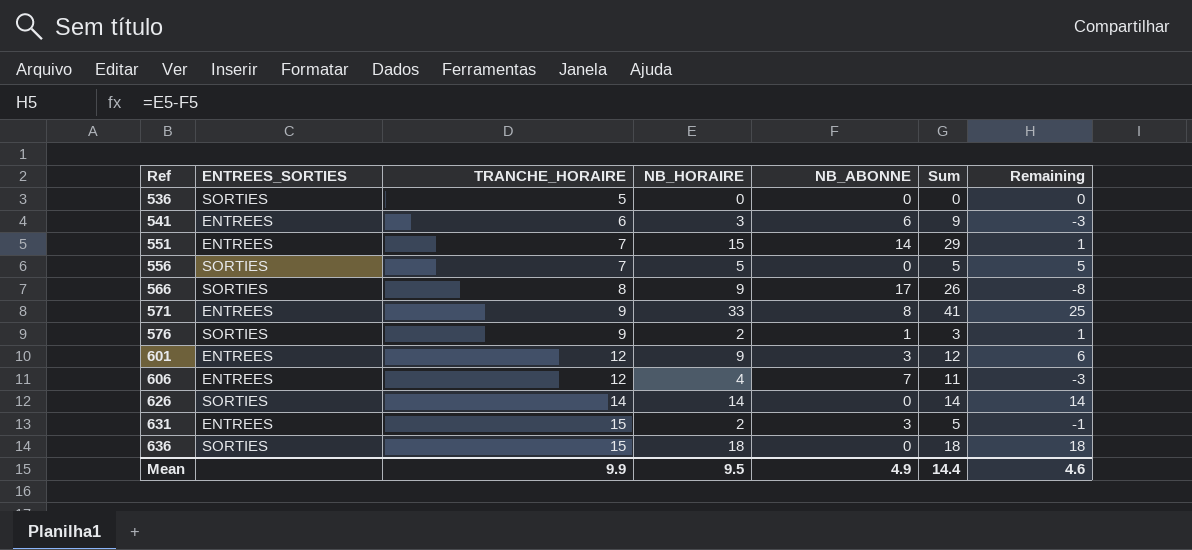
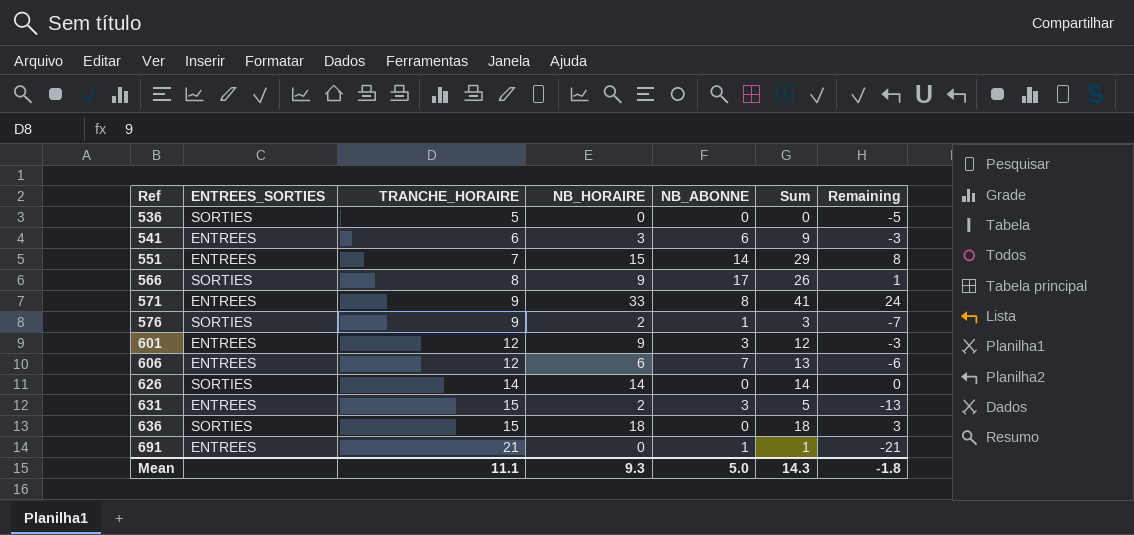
column Remaining | formula: [NB_HORAIRE] - [NB_ABONNE] -> [NB_HORAIRE] - [TRANCHE_HORAIRE]
row 556: SORTIES | 7 | 5 | 0 | 5 | 5 -> none
606 | NB_HORAIRE: 4 -> 6
606 | Sum: 11 -> 13
row 691: none -> ENTREES | 21 | 0 | 1 | 1 | -21
Mean | TRANCHE_HORAIRE: 9.9 -> 11.1
Mean | NB_HORAIRE: 9.5 -> 9.3
Mean | NB_ABONNE: 4.9 -> 5.0
Mean | Sum: 14.4 -> 14.3
Mean | Remaining: 4.6 -> -1.8

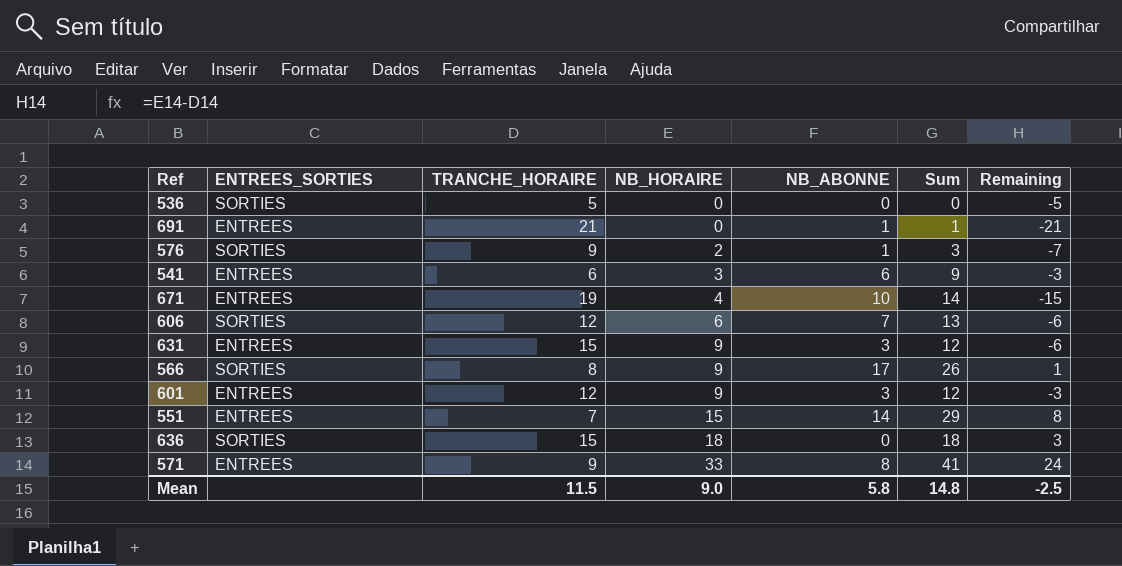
row order: Ref ascending -> NB_HORAIRE ascending
row 626: SORTIES | 14 | 14 | 0 | 14 | 0 -> none
row 671: none -> ENTREES | 19 | 4 | 10 | 14 | -15
606 | ENTREES_SORTIES: ENTREES -> SORTIES
631 | NB_HORAIRE: 2 -> 9
631 | Sum: 5 -> 12
631 | Remaining: -13 -> -6
Mean | TRANCHE_HORAIRE: 11.1 -> 11.5
Mean | NB_HORAIRE: 9.3 -> 9.0
Mean | NB_ABONNE: 5.0 -> 5.8
Mean | Sum: 14.3 -> 14.8
Mean | Remaining: -1.8 -> -2.5

